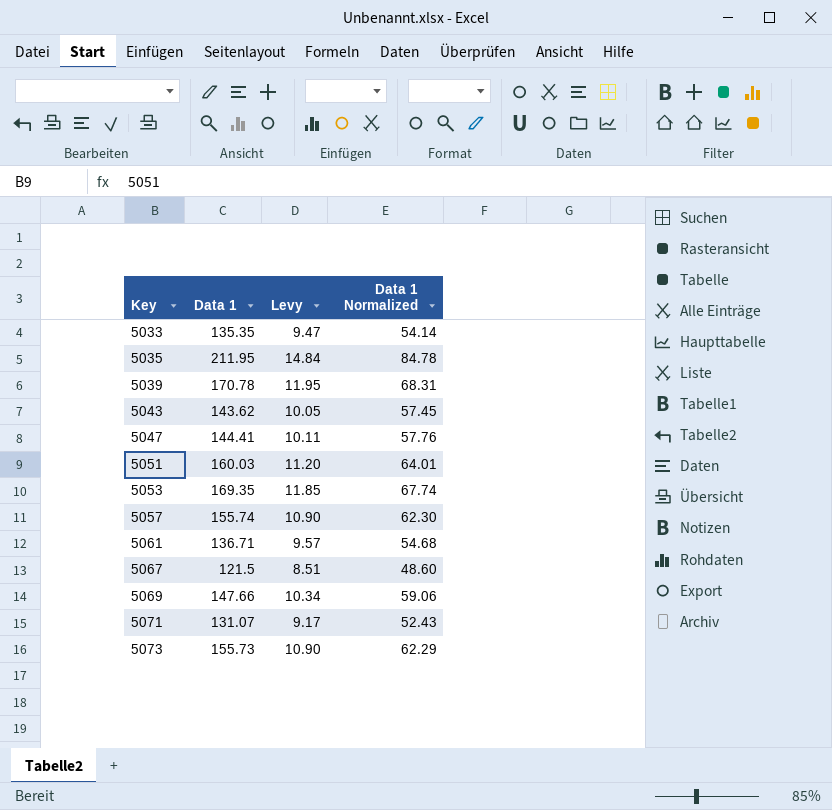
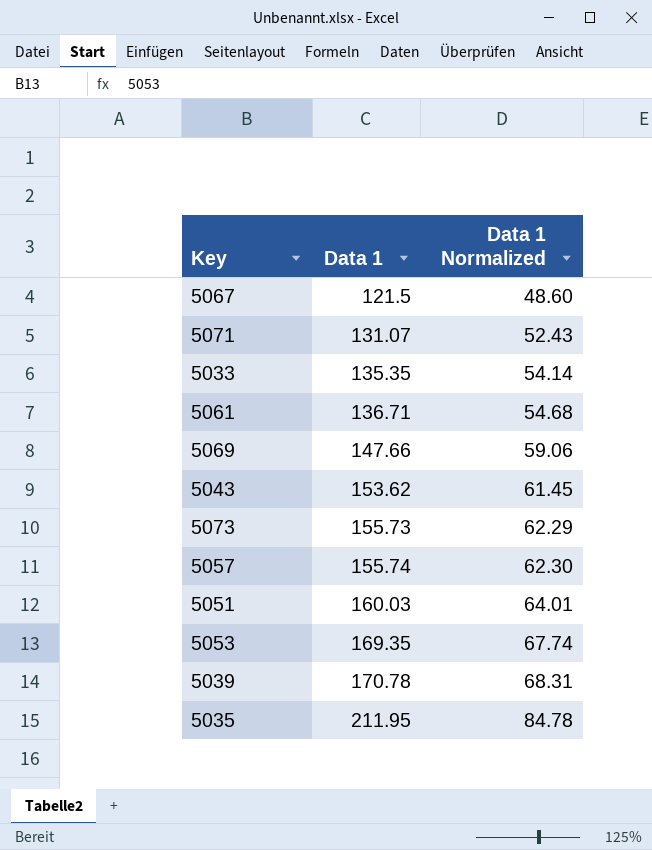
row order: Key ascending -> Data 1 ascending
column Levy | formula: [Data 1] * 0.07 -> none
row 5047: 144.41 | 10.11 | 57.76 -> none
5043 | Data 1: 143.62 -> 153.62
5043 | Data 1 Normalized: 57.45 -> 61.45

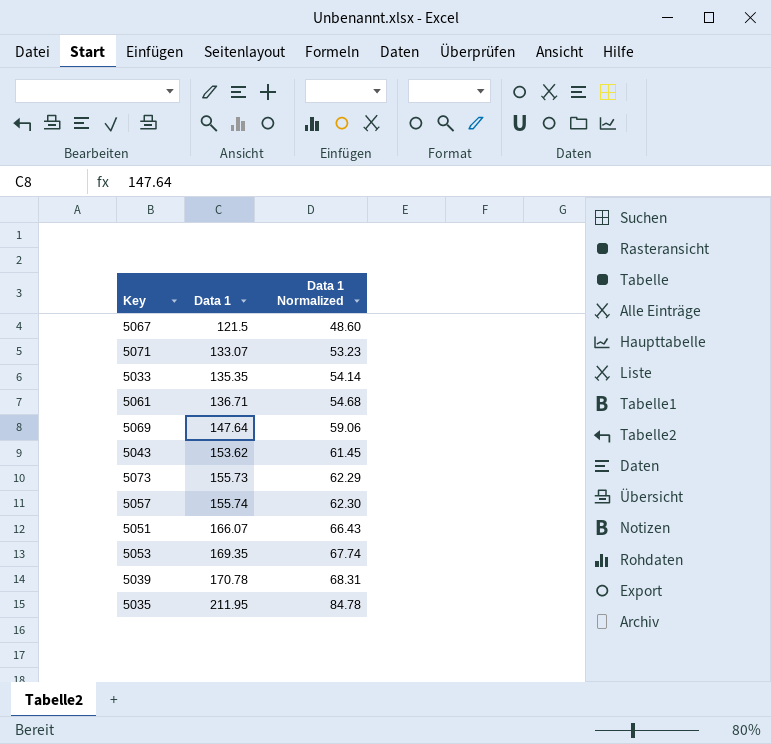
5071 | Data 1: 131.07 -> 133.07
5071 | Data 1 Normalized: 52.43 -> 53.23
5069 | Data 1: 147.66 -> 147.64
5051 | Data 1: 160.03 -> 166.07
5051 | Data 1 Normalized: 64.01 -> 66.43

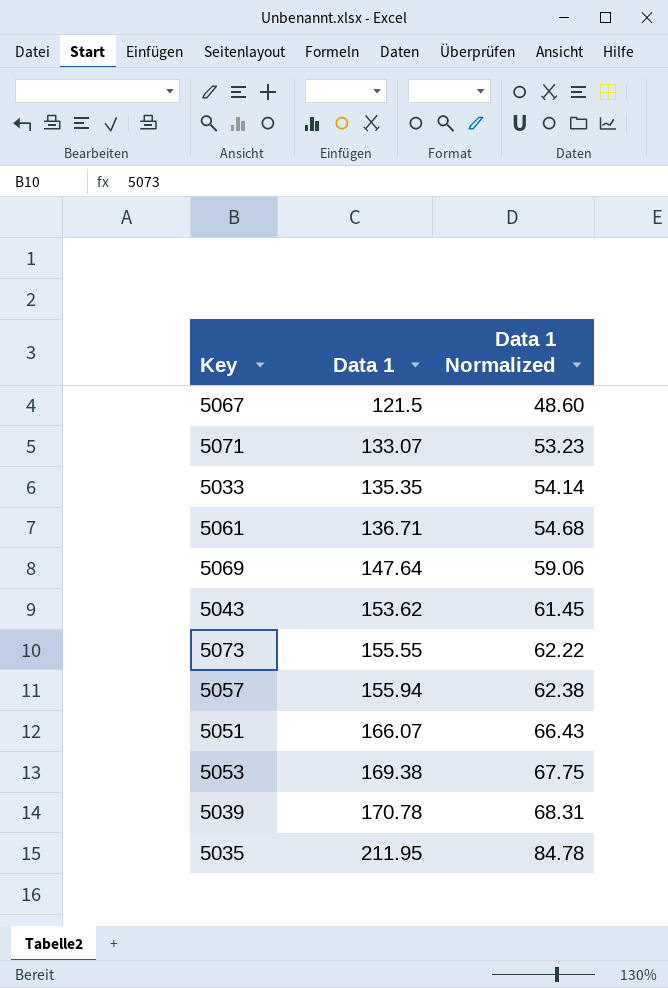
5073 | Data 1: 155.73 -> 155.55
5073 | Data 1 Normalized: 62.29 -> 62.22
5057 | Data 1: 155.74 -> 155.94
5057 | Data 1 Normalized: 62.30 -> 62.38
5053 | Data 1: 169.35 -> 169.38
5053 | Data 1 Normalized: 67.74 -> 67.75

